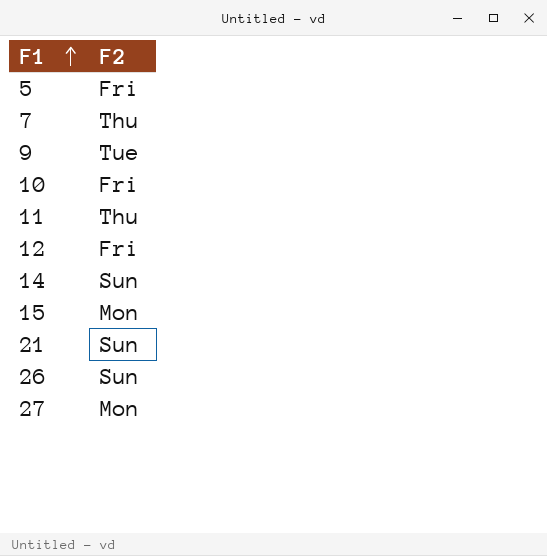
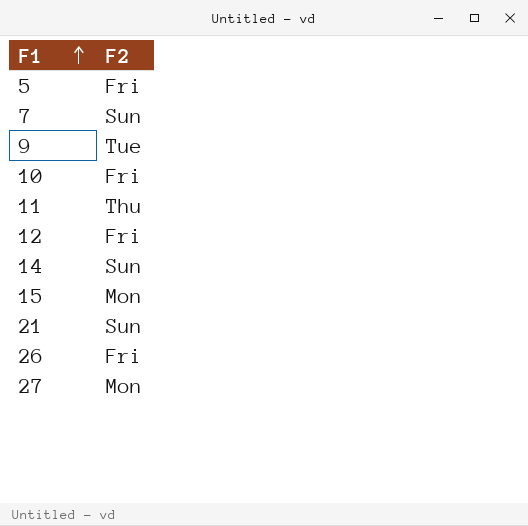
7 | F2: Thu -> Sun
26 | F2: Sun -> Fri

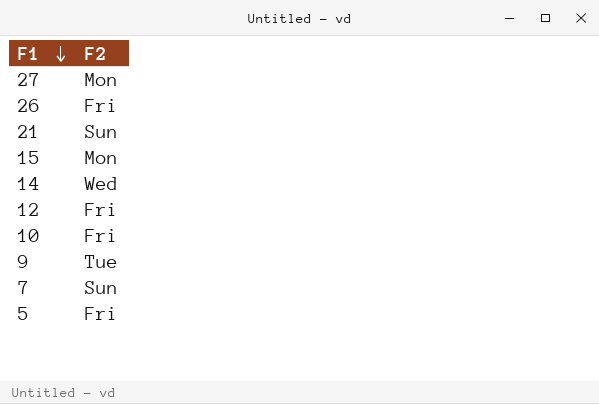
row order: F1 ascending -> F1 descending
row 11: Thu -> none
14 | F2: Sun -> Wed

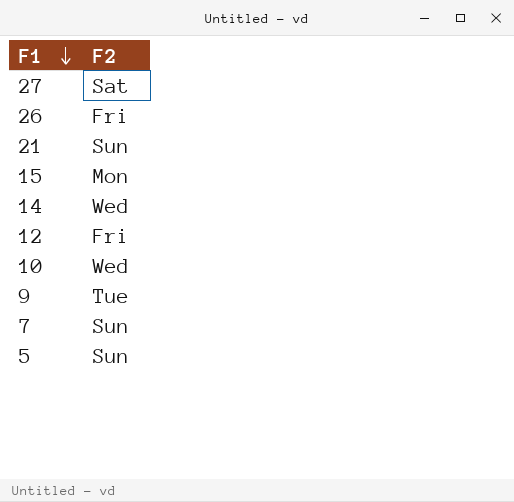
27 | F2: Mon -> Sat
10 | F2: Fri -> Wed
5 | F2: Fri -> Sun

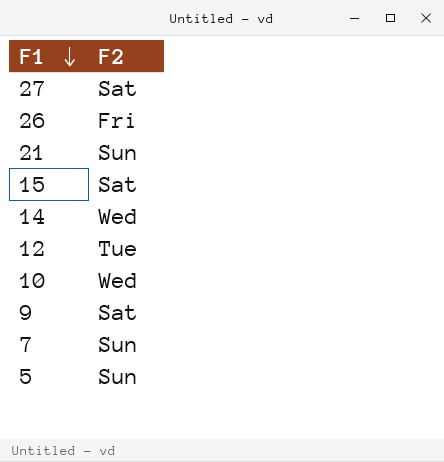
15 | F2: Mon -> Sat
12 | F2: Fri -> Tue
9 | F2: Tue -> Sat

